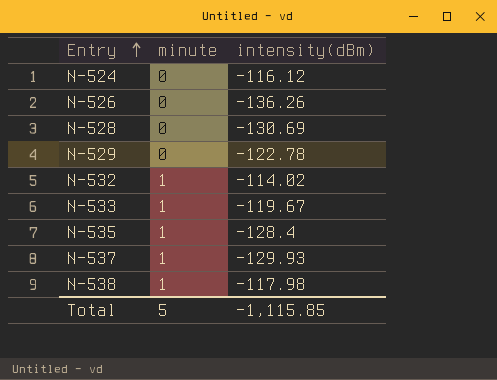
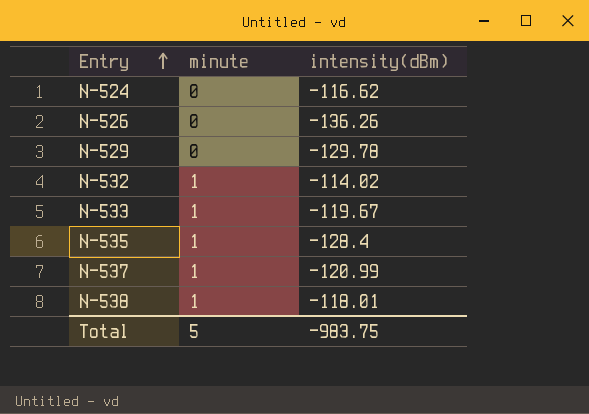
row N-528: 0 | -130.69 -> none
N-524 | intensity(dBm): -116.12 -> -116.62
N-529 | intensity(dBm): -122.78 -> -129.78
N-537 | intensity(dBm): -129.93 -> -120.99
N-538 | intensity(dBm): -117.98 -> -118.01
Total | intensity(dBm): -1,115.85 -> -983.75

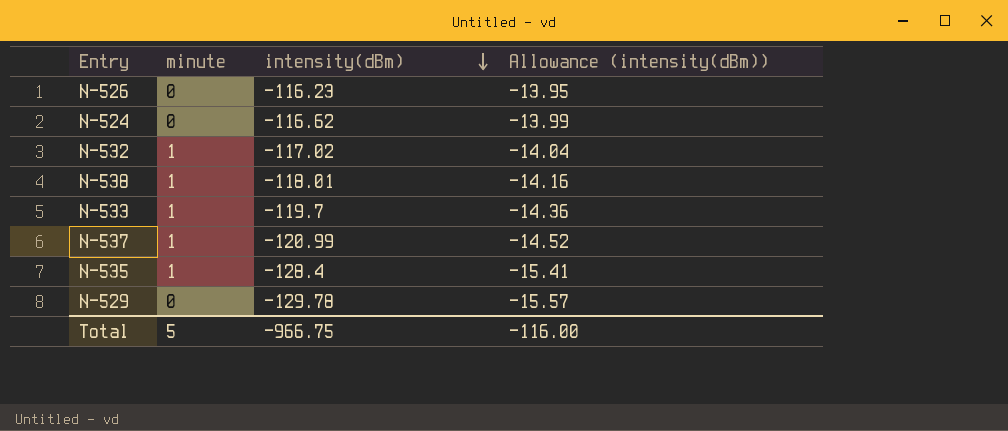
row order: Entry ascending -> intensity(dBm) descending
column Allowance (intensity(dBm)) | formula: none -> [intensity(dBm)] * 0.12
N-526 | intensity(dBm): -136.26 -> -116.23
N-532 | intensity(dBm): -114.02 -> -117.02
N-533 | intensity(dBm): -119.67 -> -119.7
Total | intensity(dBm): -983.75 -> -966.75

